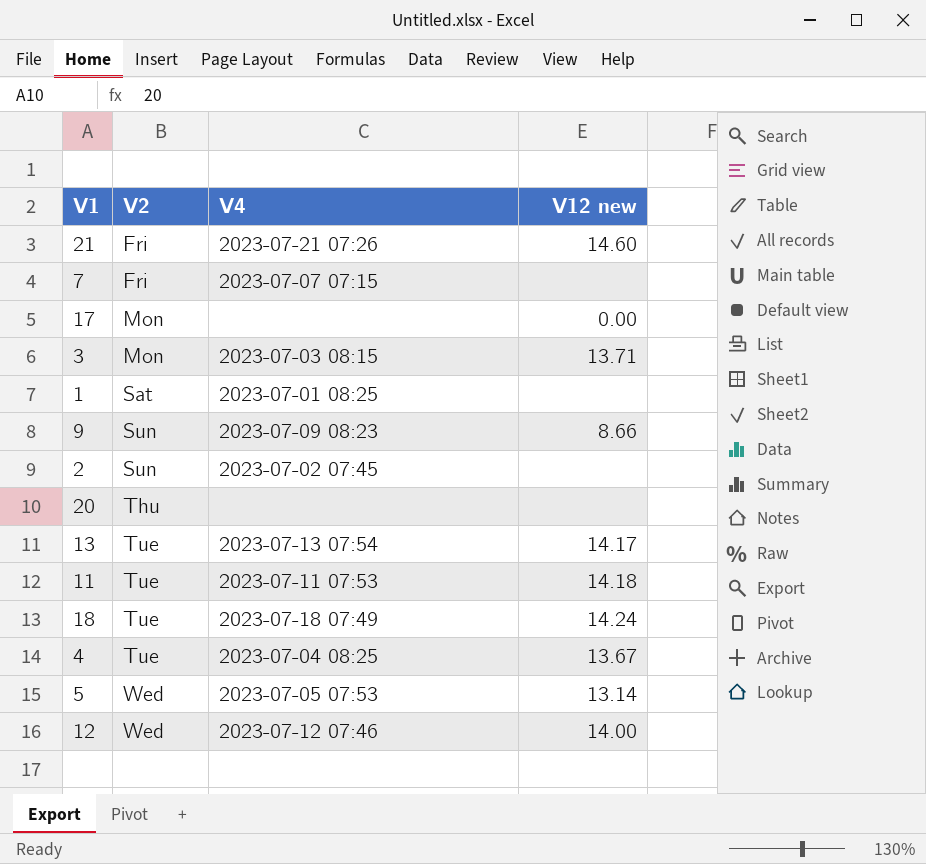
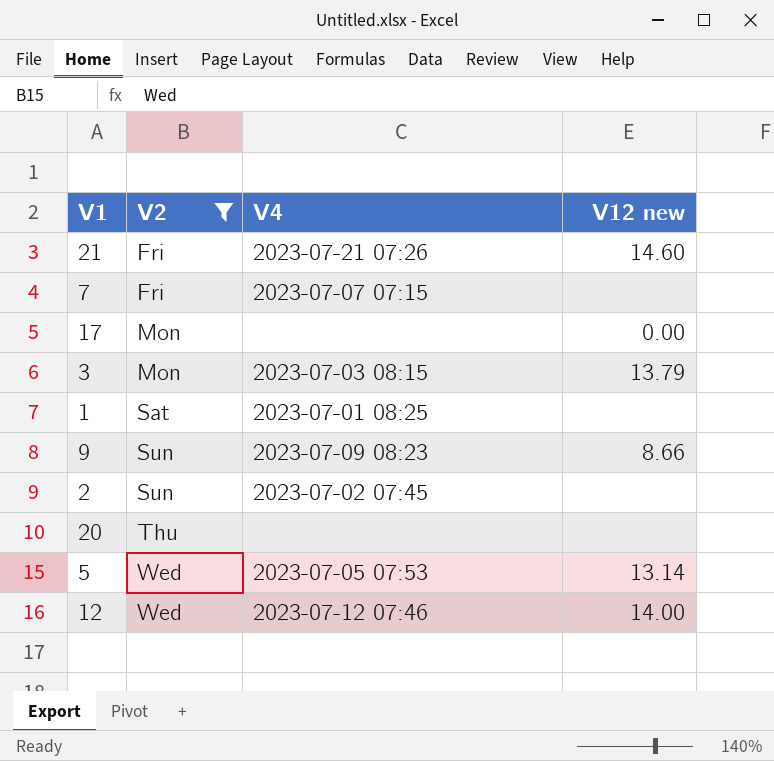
filter: none -> V2 != Tue
3 | V12 new: 13.71 -> 13.79

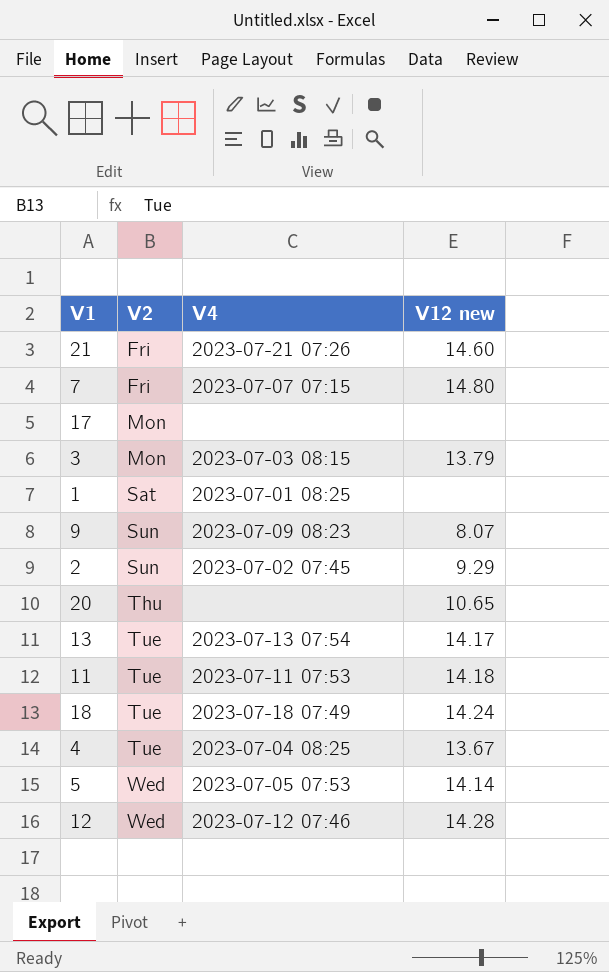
filter: V2 != Tue -> none
7 | V12 new: none -> 14.80
17 | V12 new: 0.00 -> none
9 | V12 new: 8.66 -> 8.07
2 | V12 new: none -> 9.29
20 | V12 new: none -> 10.65
5 | V12 new: 13.14 -> 14.14
12 | V12 new: 14.00 -> 14.28

